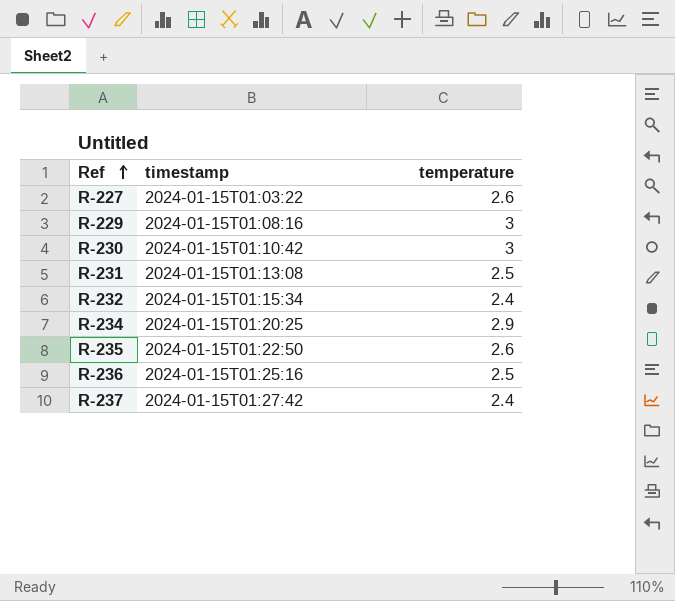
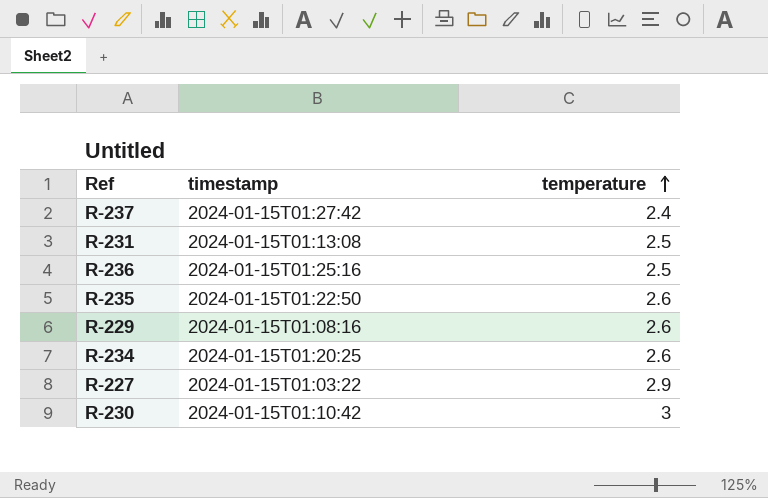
row order: Ref ascending -> temperature ascending
row R-232: 2024-01-15T01:15:34 | 2.4 -> none
R-229 | temperature: 3 -> 2.6
R-234 | temperature: 2.9 -> 2.6
R-227 | temperature: 2.6 -> 2.9

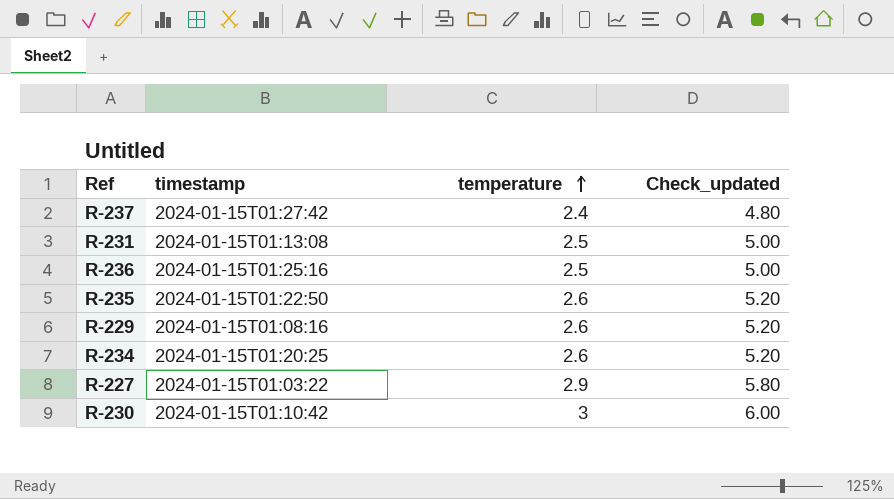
column Check_updated | formula: none -> [temperature] * 2

